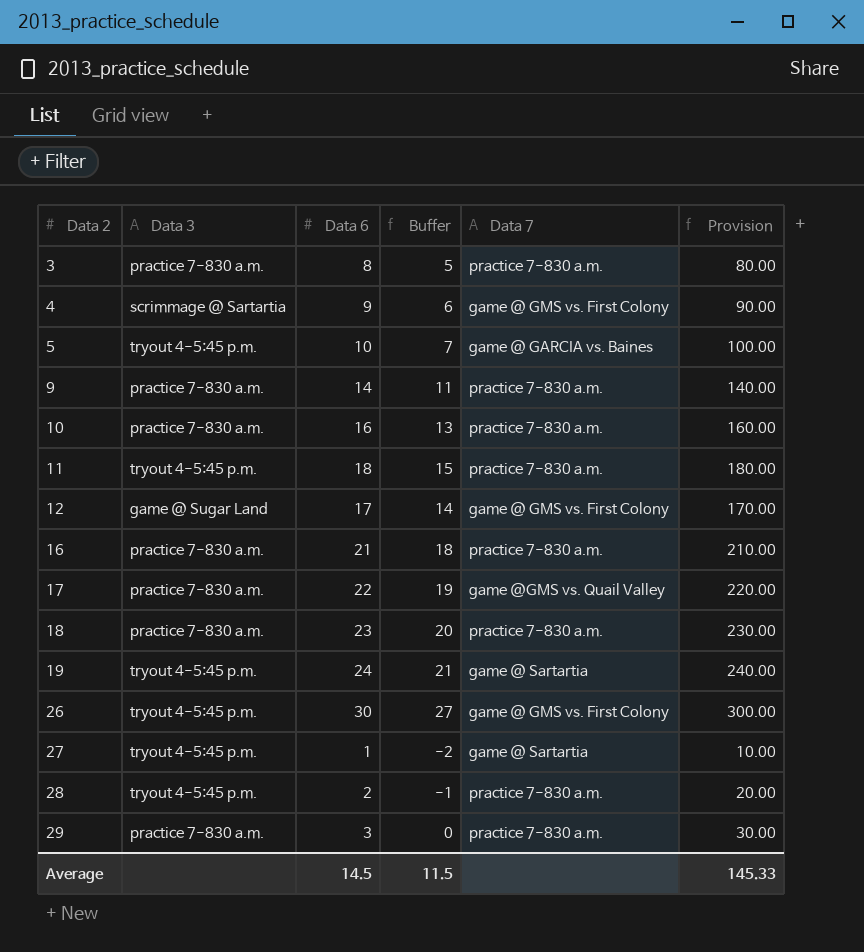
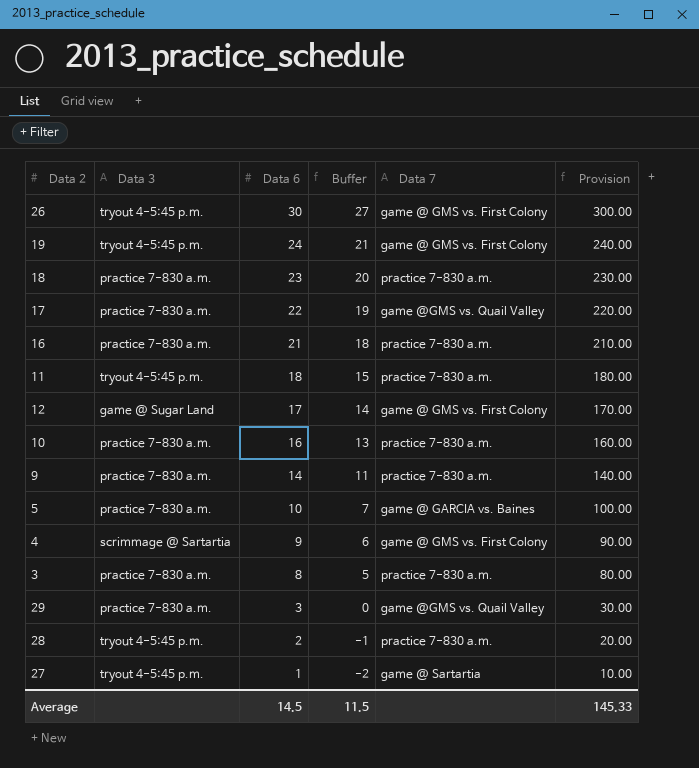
row order: Data 2 ascending -> Data 6 descending
19 | Data 7: game @ Sartartia -> game @ GMS vs. First Colony
5 | Data 3: tryout 4-5:45 p.m. -> practice 7-830 a.m.
29 | Data 7: practice 7-830 a.m. -> game @GMS vs. Quail Valley

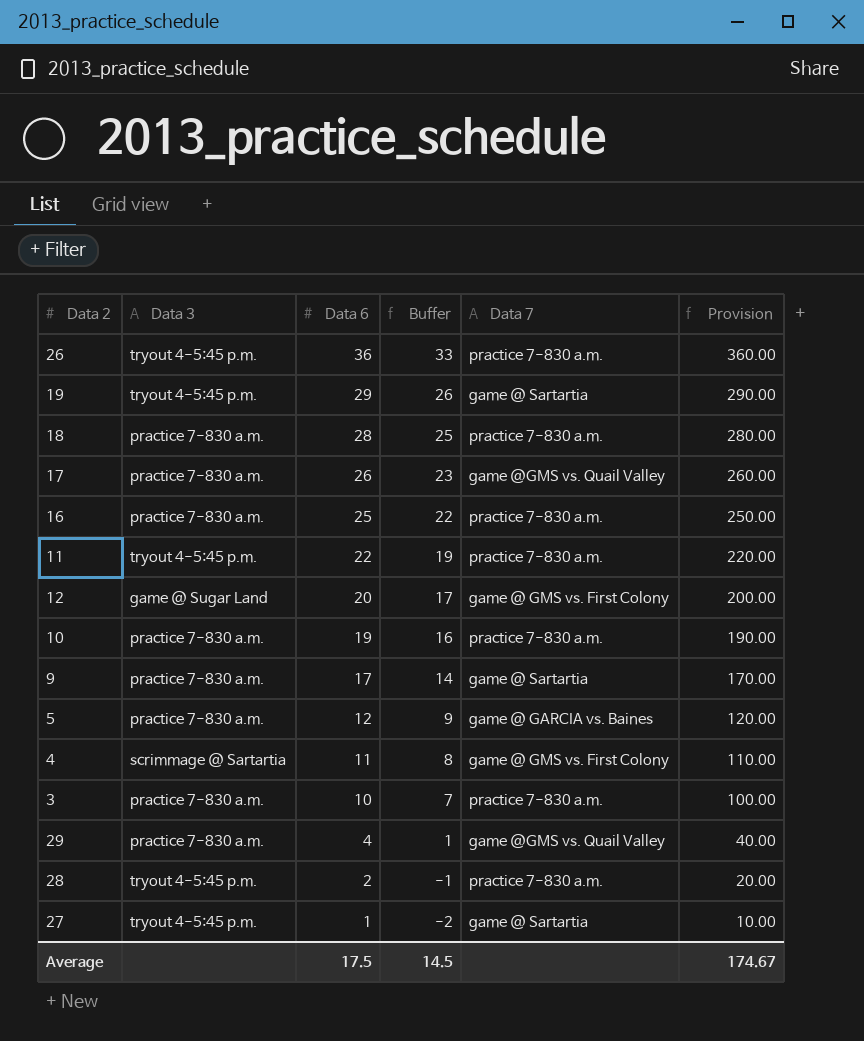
26 | Data 6: 30 -> 36
26 | Buffer: 27 -> 33
26 | Data 7: game @ GMS vs. First Colony -> practice 7-830 a.m.
26 | Provision: 300.00 -> 360.00
19 | Data 6: 24 -> 29
19 | Buffer: 21 -> 26
19 | Data 7: game @ GMS vs. First Colony -> game @ Sartartia
19 | Provision: 240.00 -> 290.00
18 | Data 6: 23 -> 28
18 | Buffer: 20 -> 25
18 | Provision: 230.00 -> 280.00
17 | Data 6: 22 -> 26
17 | Buffer: 19 -> 23
17 | Provision: 220.00 -> 260.00
16 | Data 6: 21 -> 25
16 | Buffer: 18 -> 22
16 | Provision: 210.00 -> 250.00
11 | Data 6: 18 -> 22
11 | Buffer: 15 -> 19
11 | Provision: 180.00 -> 220.00
12 | Data 6: 17 -> 20
12 | Buffer: 14 -> 17
12 | Provision: 170.00 -> 200.00
10 | Data 6: 16 -> 19
10 | Buffer: 13 -> 16
10 | Provision: 160.00 -> 190.00
9 | Data 6: 14 -> 17
9 | Buffer: 11 -> 14
9 | Data 7: practice 7-830 a.m. -> game @ Sartartia
9 | Provision: 140.00 -> 170.00
5 | Data 6: 10 -> 12
5 | Buffer: 7 -> 9
5 | Provision: 100.00 -> 120.00
4 | Data 6: 9 -> 11
4 | Buffer: 6 -> 8
4 | Provision: 90.00 -> 110.00
3 | Data 6: 8 -> 10
3 | Buffer: 5 -> 7
3 | Provision: 80.00 -> 100.00
29 | Data 6: 3 -> 4
29 | Buffer: 0 -> 1
29 | Provision: 30.00 -> 40.00
Average | Data 6: 14.5 -> 17.5
Average | Buffer: 11.5 -> 14.5
Average | Provision: 145.33 -> 174.67

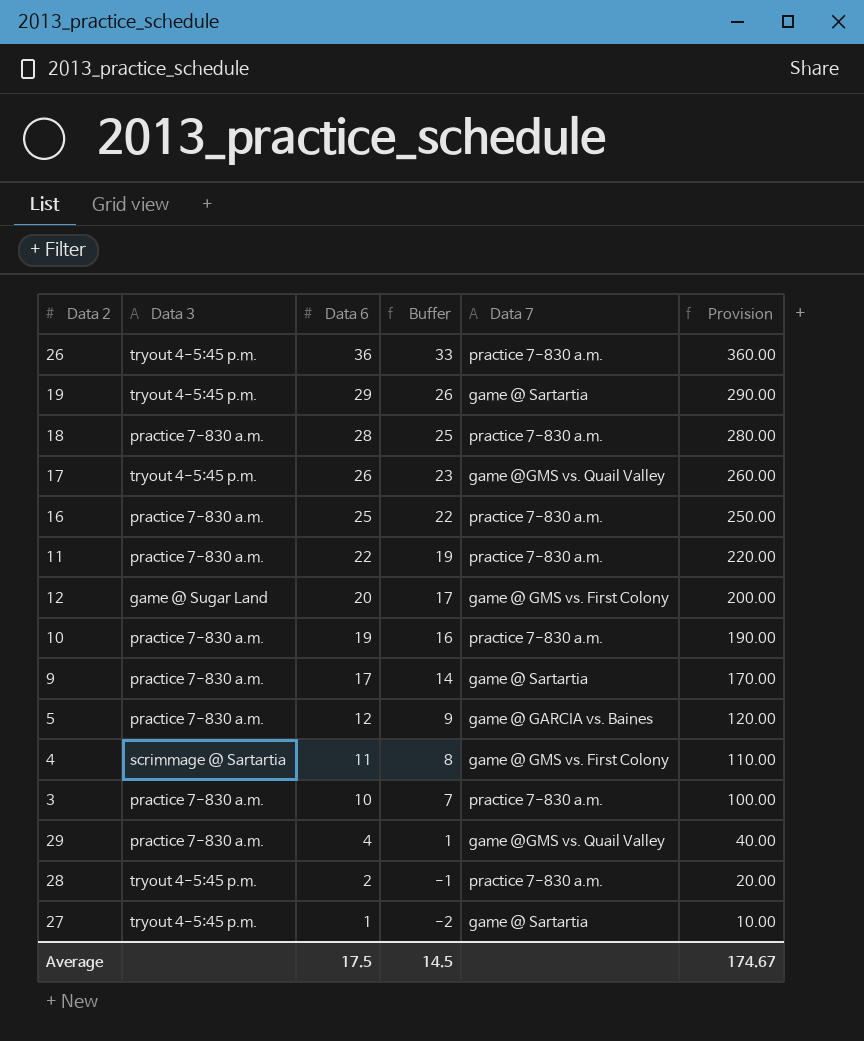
17 | Data 3: practice 7-830 a.m. -> tryout 4-5:45 p.m.
11 | Data 3: tryout 4-5:45 p.m. -> practice 7-830 a.m.

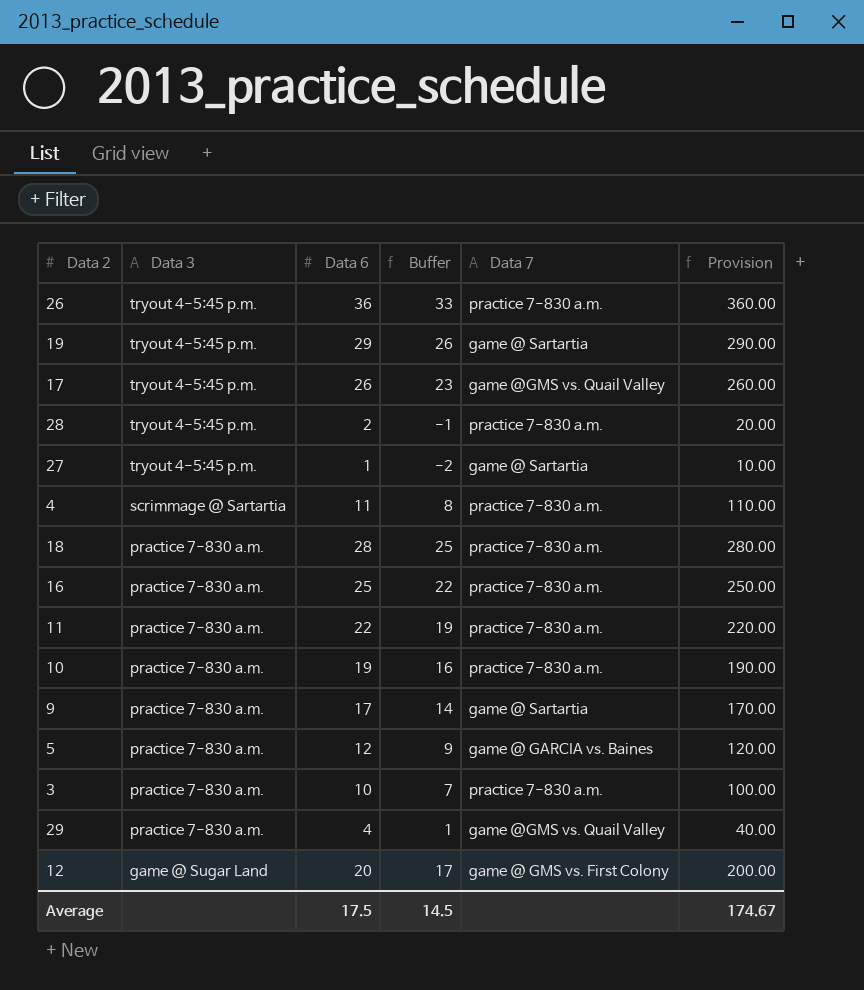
row order: Data 6 descending -> Data 3 descending
4 | Data 7: game @ GMS vs. First Colony -> practice 7-830 a.m.

